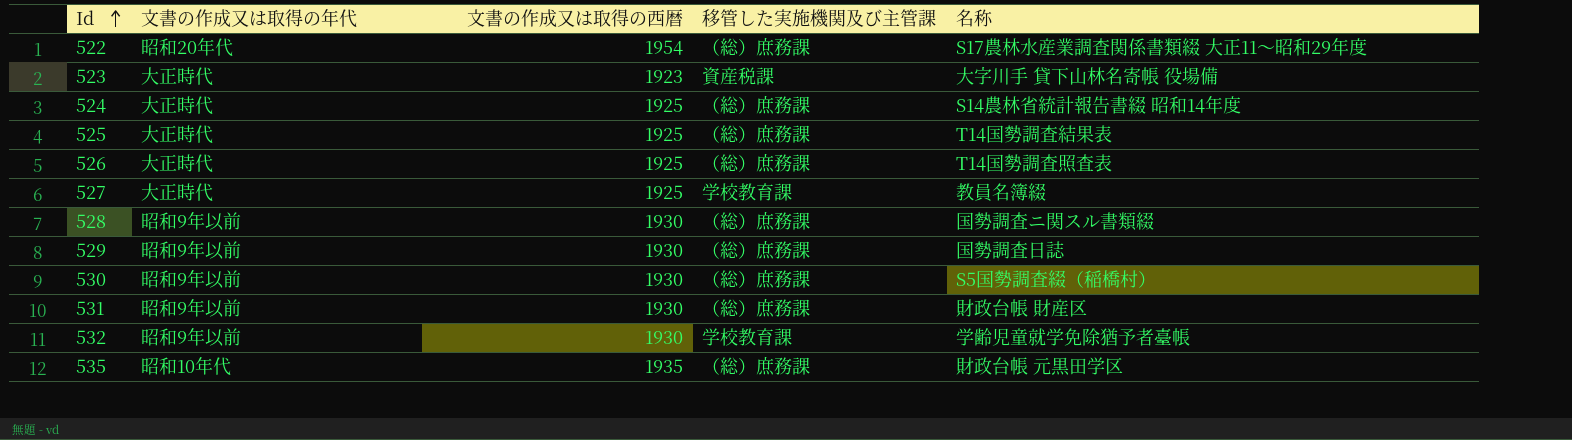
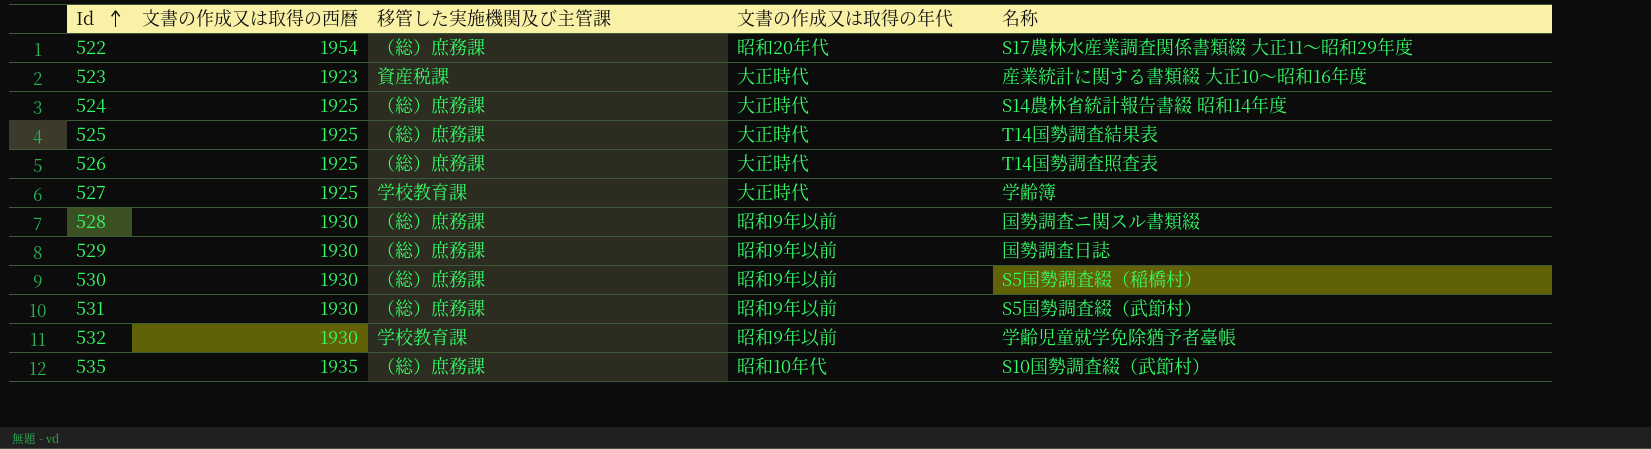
column 文書の作成又は取得の年代 | position: 2 -> 4
523 | 名称: 大字川手 貸下山林名寄帳 役場備 -> 産業統計に関する書類綴 大正10～昭和16年度
527 | 名称: 教員名簿綴 -> 学齢簿
531 | 名称: 財政台帳 財産区 -> S5国勢調査綴（武節村）
535 | 名称: 財政台帳 元黒田学区 -> S10国勢調査綴（武節村）

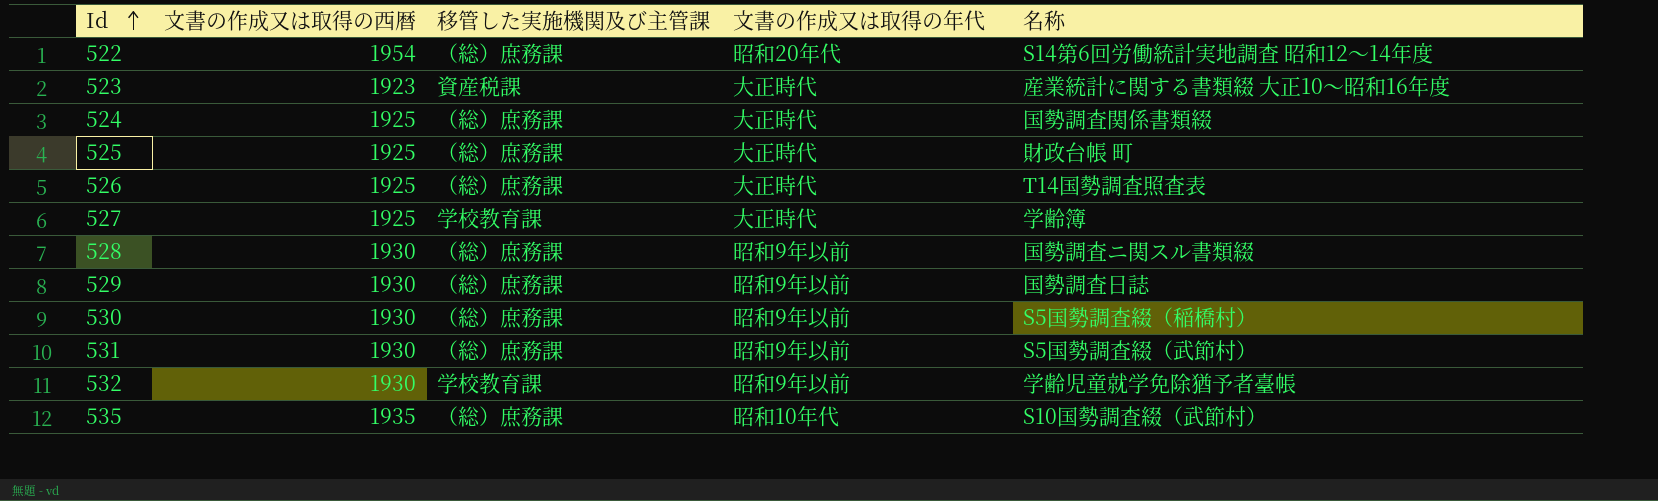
522 | 名称: S17農林水産業調査関係書類綴 大正11～昭和29年度 -> S14第6回労働統計実地調査 昭和12～14年度
524 | 名称: S14農林省統計報告書綴 昭和14年度 -> 国勢調査関係書類綴
525 | 名称: T14国勢調査結果表 -> 財政台帳 町

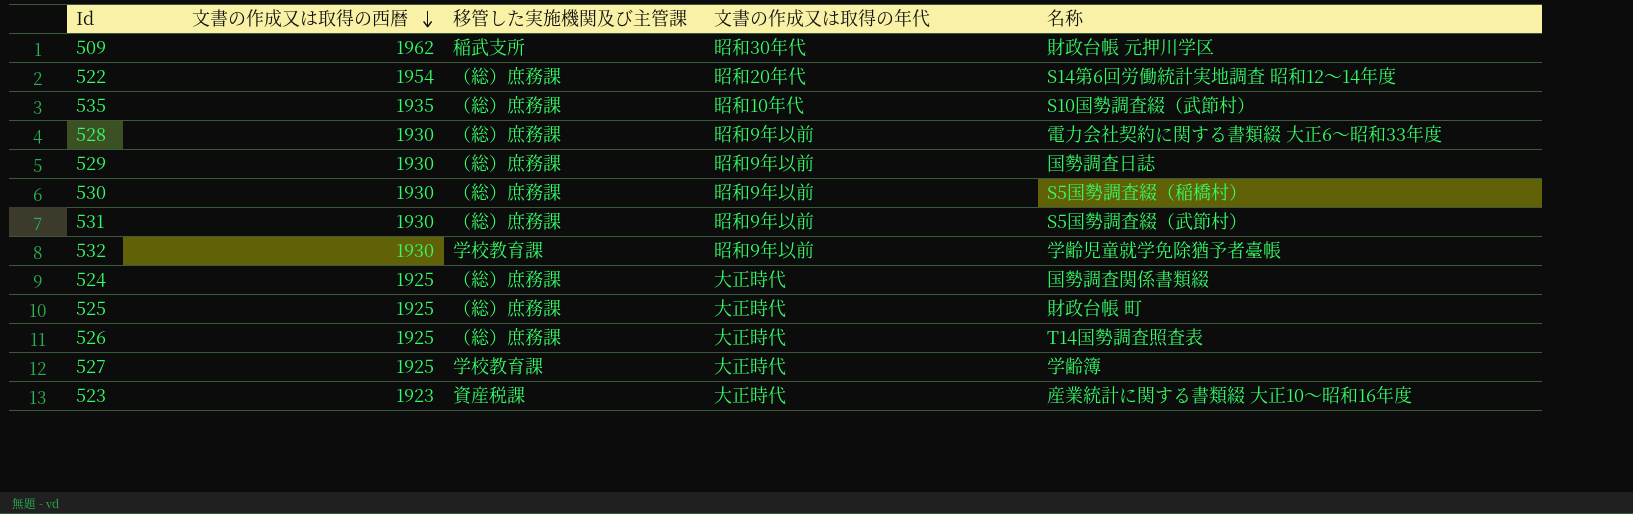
row order: Id ascending -> 文書の作成又は取得の西暦 descending
row 509: none -> 1962 | 稲武支所 | 昭和30年代 | 財政台帳 元押川学区
528 | 名称: 国勢調査ニ関スル書類綴 -> 電力会社契約に関する書類綴 大正6～昭和33年度

